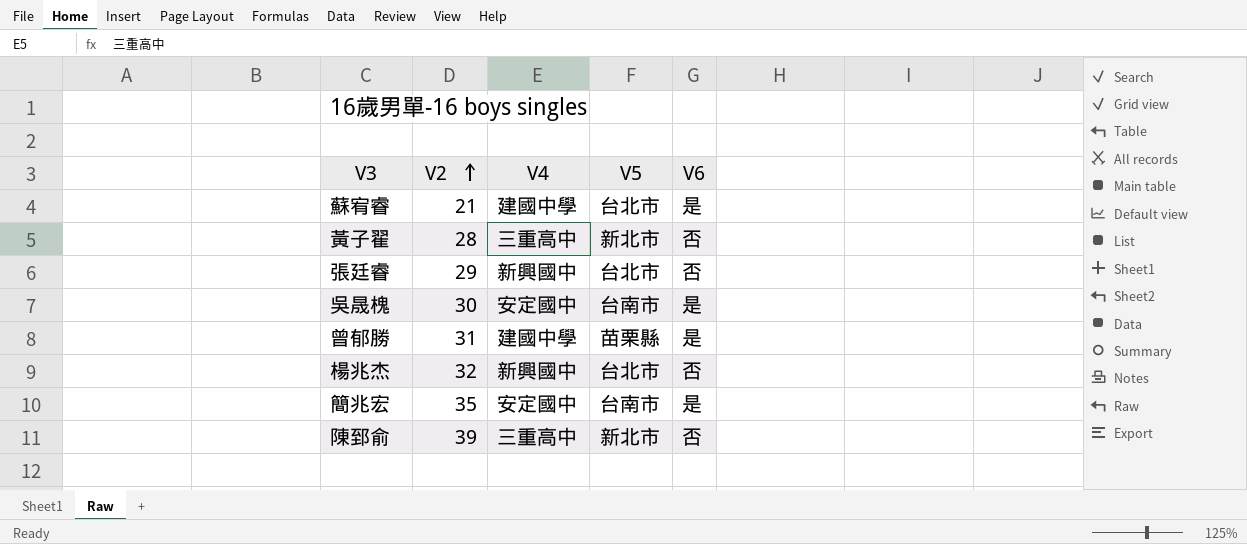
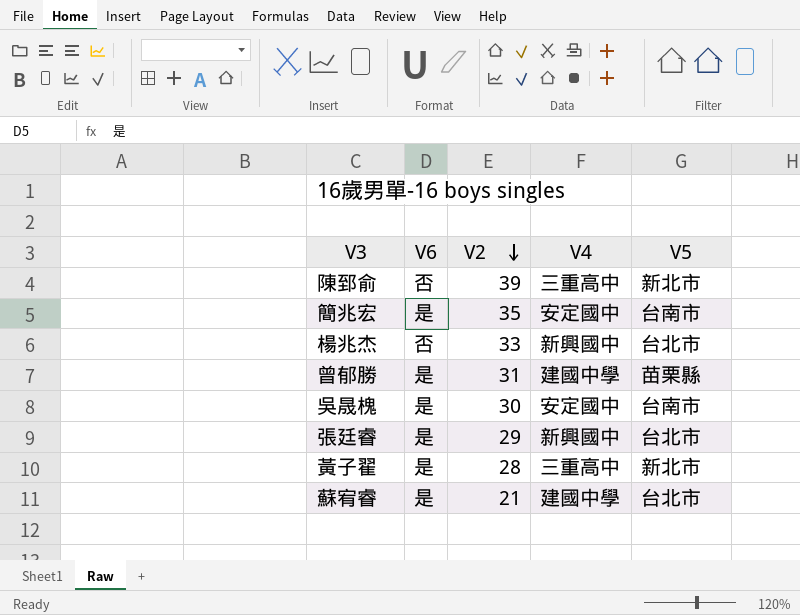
row order: V2 ascending -> V2 descending
column V6 | position: 5 -> 2
楊兆杰 | V2: 32 -> 33
張廷睿 | V6: 否 -> 是
黃子翟 | V6: 否 -> 是

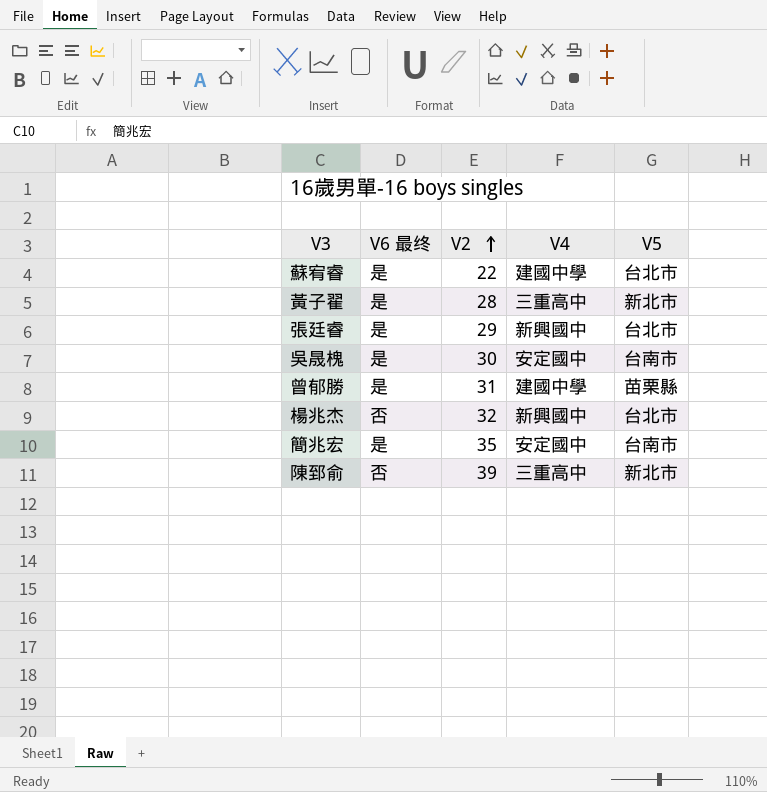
row order: V2 descending -> V2 ascending
column name: V6 -> V6 最终
蘇宥睿 | V2: 21 -> 22
楊兆杰 | V2: 33 -> 32

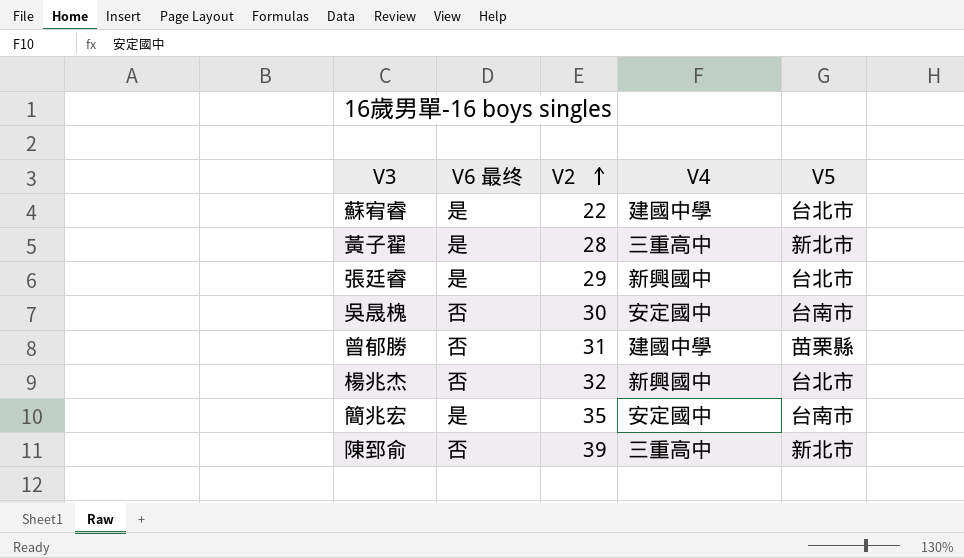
吳晟槐 | V6 最终: 是 -> 否
曾郁勝 | V6 最终: 是 -> 否

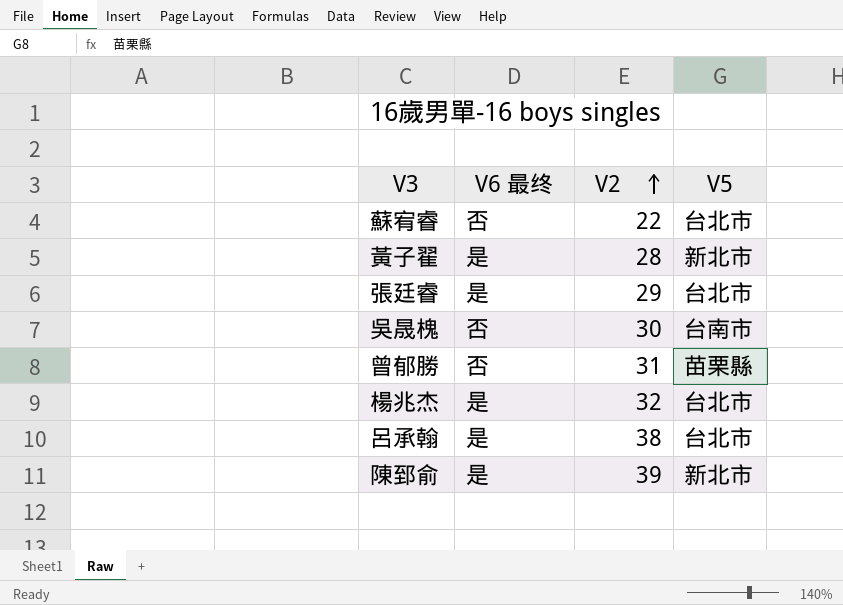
column V4 | position: 4 -> none
row 簡兆宏: 是 | 35 | 安定國中 | 台南市 -> none
蘇宥睿 | V6 最终: 是 -> 否
楊兆杰 | V6 最终: 否 -> 是
row 呂承翰: none -> 是 | 38 | 台北市
陳郅俞 | V6 最终: 否 -> 是

